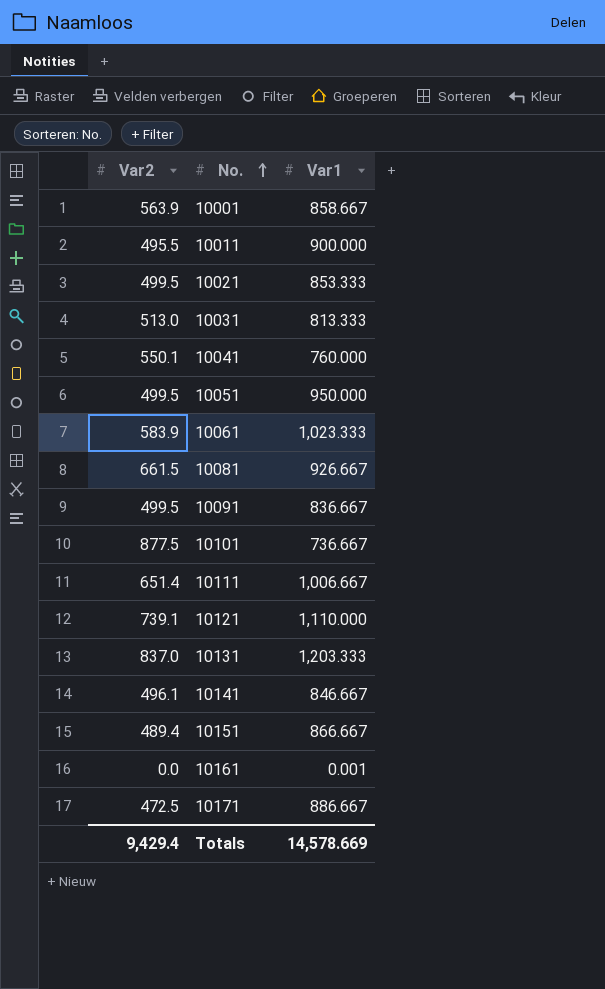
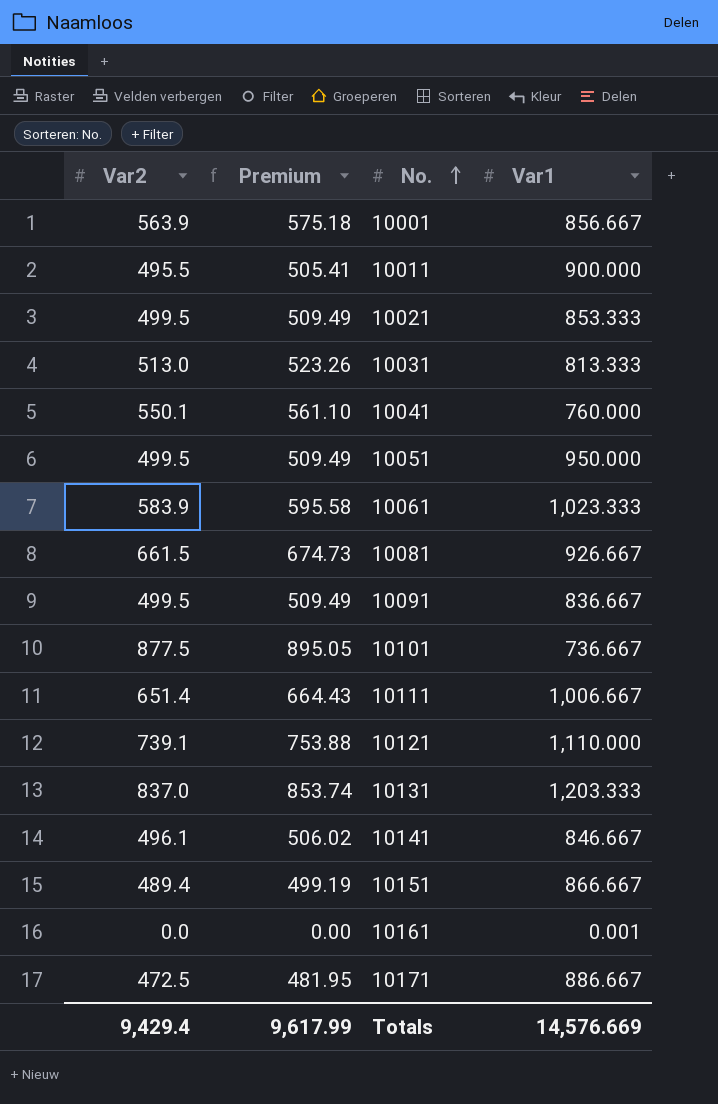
column Premium | formula: none -> [Var2] * 1.02
10001 | Var1: 858.667 -> 856.667
Totals | Var1: 14,578.669 -> 14,576.669

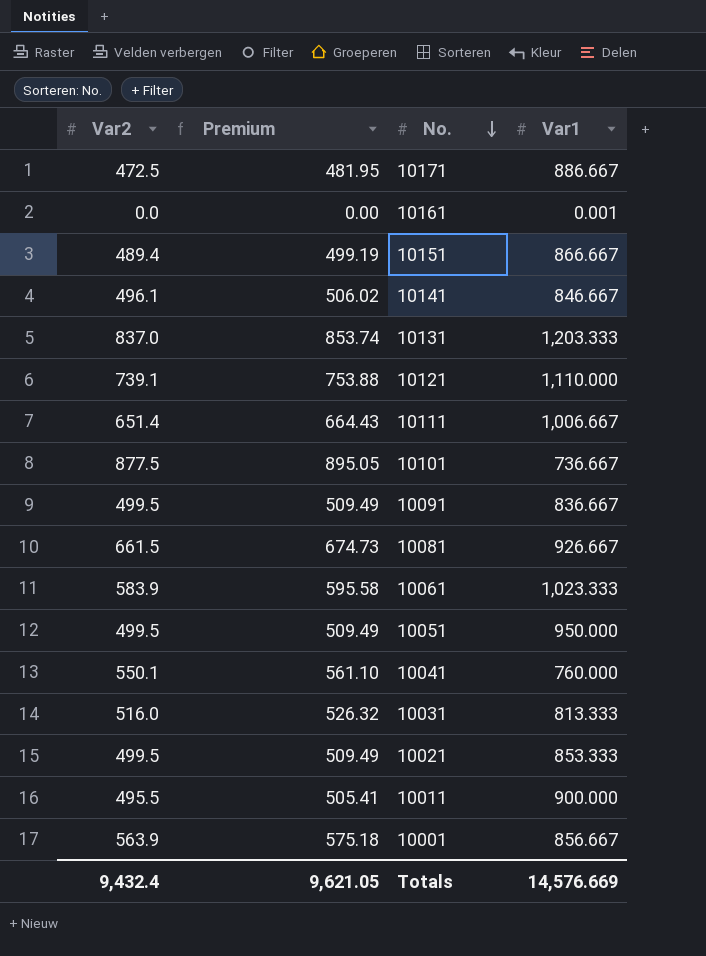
row order: No. ascending -> No. descending
10031 | Var2: 513.0 -> 516.0
10031 | Premium: 523.26 -> 526.32
Totals | Var2: 9,429.4 -> 9,432.4
Totals | Premium: 9,617.99 -> 9,621.05

